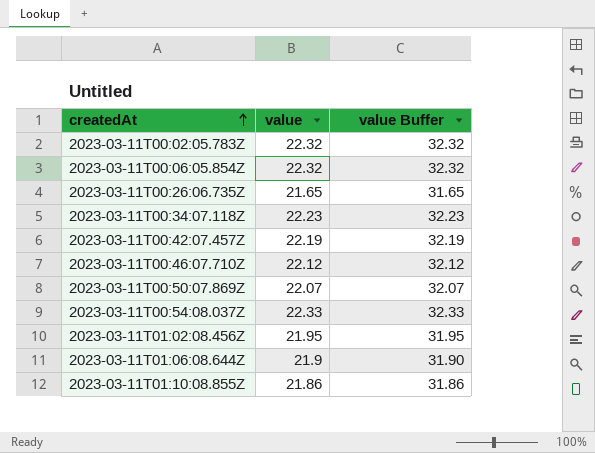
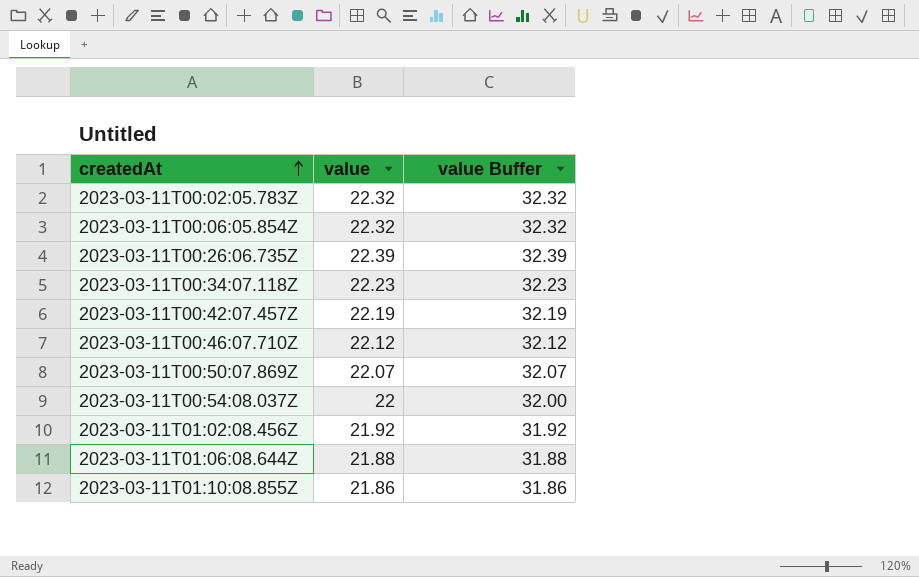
2023-03-11T00:26:06.735Z | value: 21.65 -> 22.39
2023-03-11T00:26:06.735Z | value Buffer: 31.65 -> 32.39
2023-03-11T00:54:08.037Z | value: 22.33 -> 22
2023-03-11T00:54:08.037Z | value Buffer: 32.33 -> 32.00
2023-03-11T01:02:08.456Z | value: 21.95 -> 21.92
2023-03-11T01:02:08.456Z | value Buffer: 31.95 -> 31.92
2023-03-11T01:06:08.644Z | value: 21.9 -> 21.88
2023-03-11T01:06:08.644Z | value Buffer: 31.90 -> 31.88

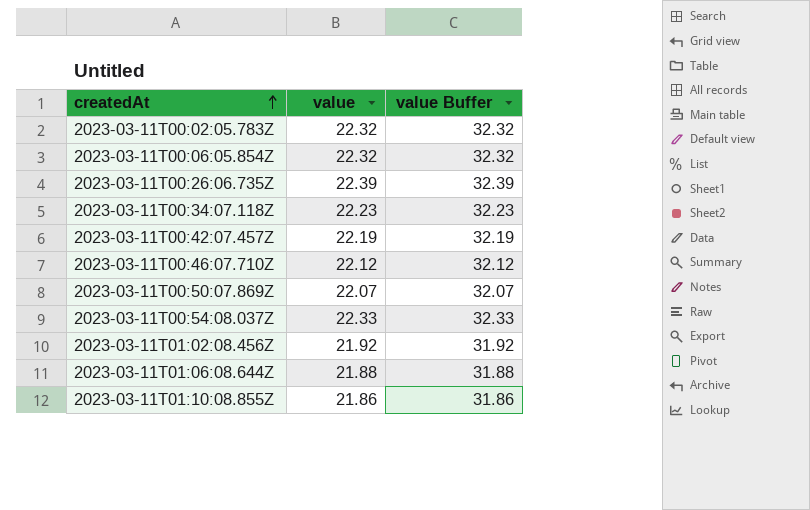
2023-03-11T00:54:08.037Z | value: 22 -> 22.33
2023-03-11T00:54:08.037Z | value Buffer: 32.00 -> 32.33

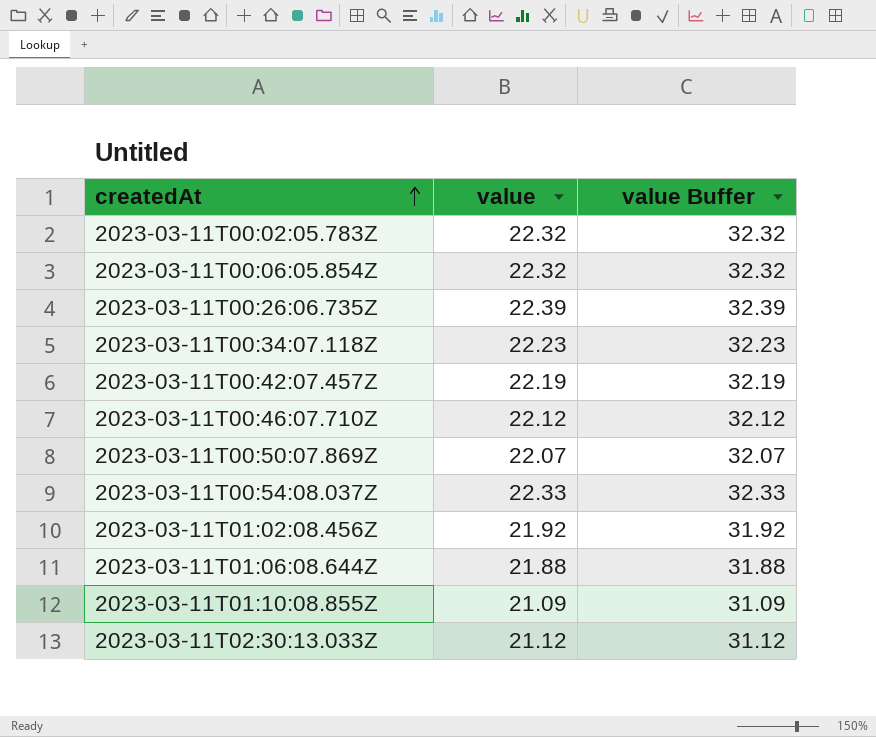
2023-03-11T01:10:08.855Z | value: 21.86 -> 21.09
2023-03-11T01:10:08.855Z | value Buffer: 31.86 -> 31.09
row 2023-03-11T02:30:13.033Z: none -> 21.12 | 31.12

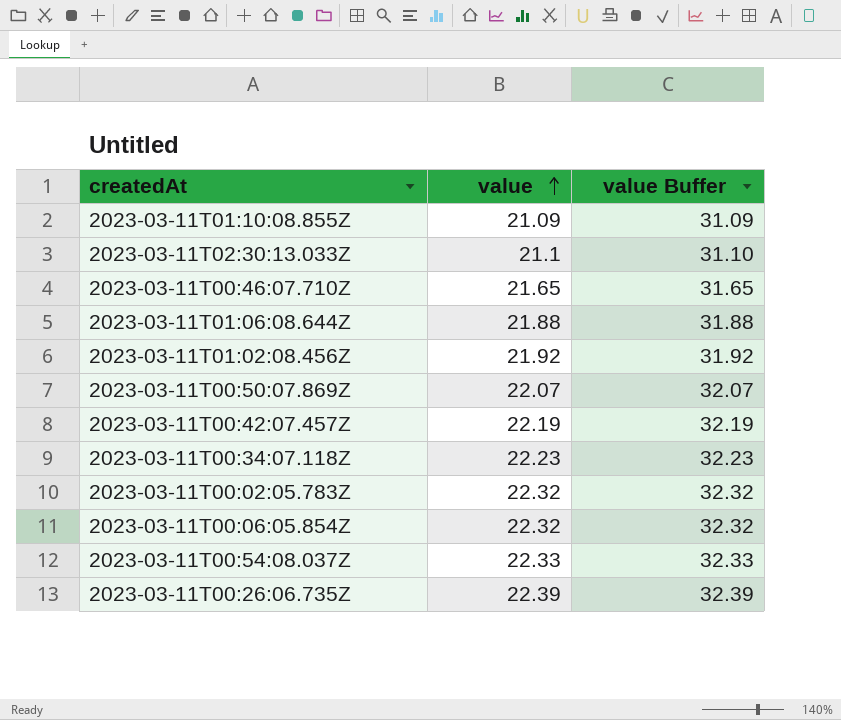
row order: createdAt ascending -> value ascending
2023-03-11T02:30:13.033Z | value: 21.12 -> 21.1
2023-03-11T02:30:13.033Z | value Buffer: 31.12 -> 31.10
2023-03-11T00:46:07.710Z | value: 22.12 -> 21.65
2023-03-11T00:46:07.710Z | value Buffer: 32.12 -> 31.65

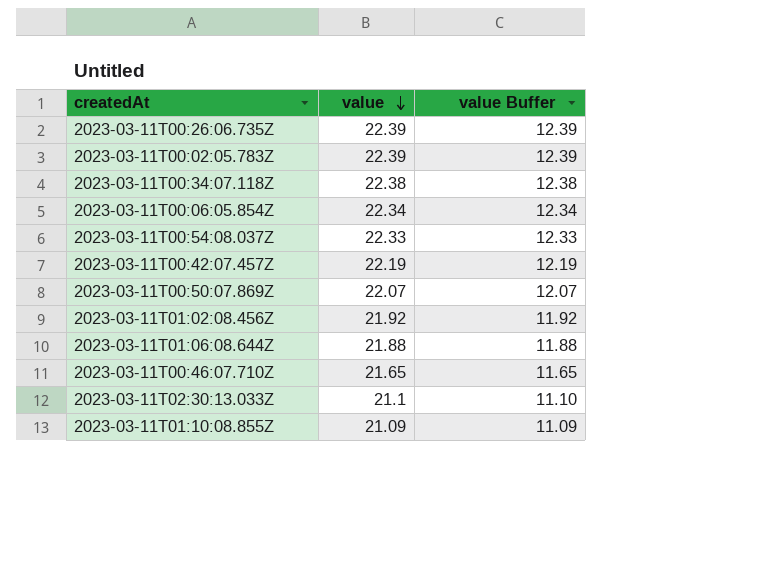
row order: value ascending -> value descending
column value Buffer | formula: [value] + 10 -> [value] - 10
2023-03-11T00:02:05.783Z | value: 22.32 -> 22.39
2023-03-11T00:34:07.118Z | value: 22.23 -> 22.38
2023-03-11T00:06:05.854Z | value: 22.32 -> 22.34

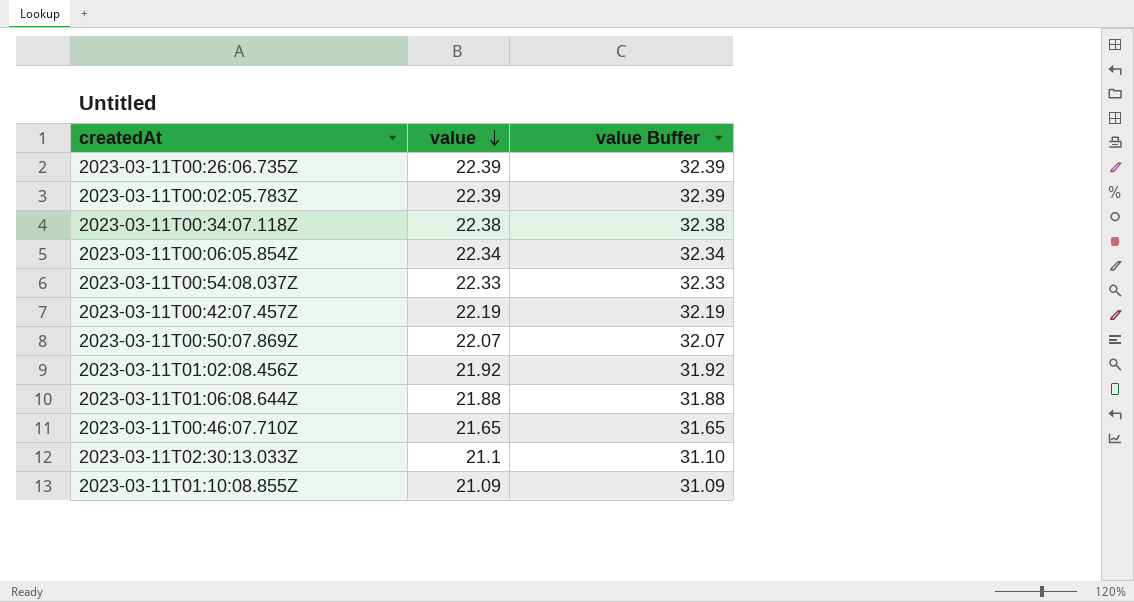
column value Buffer | formula: [value] - 10 -> [value] + 10

